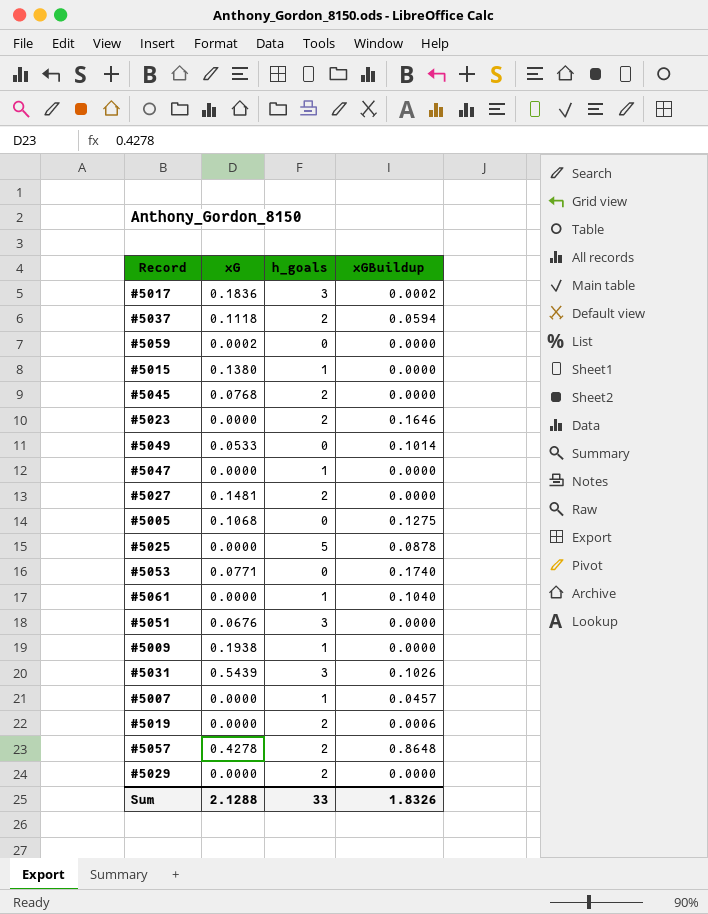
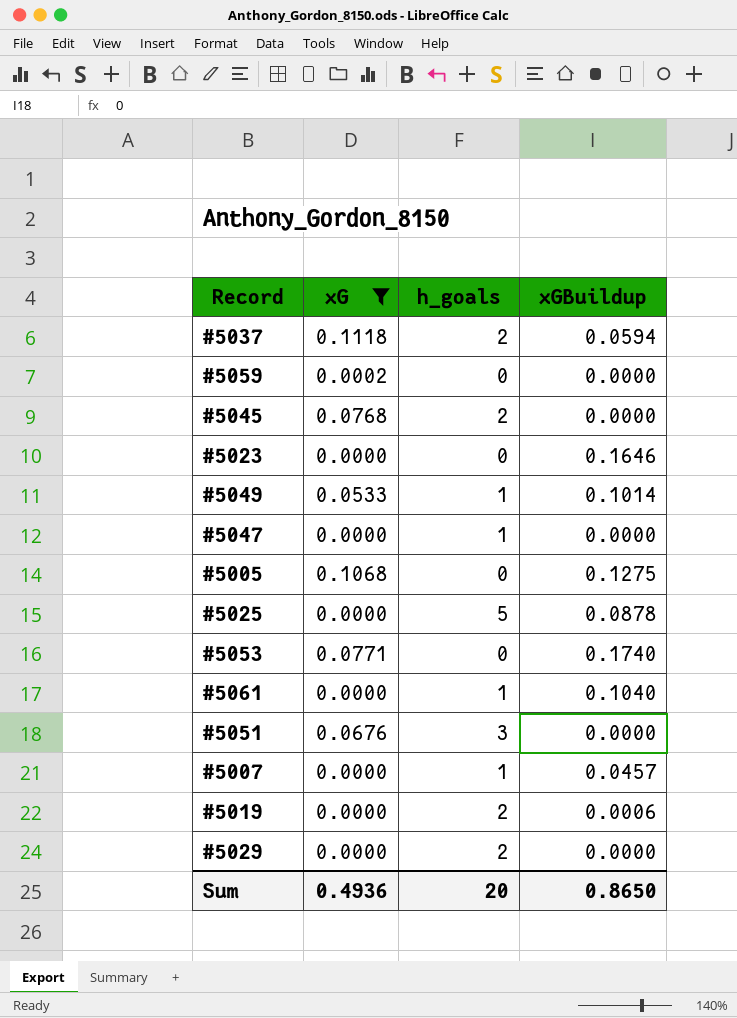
filter: none -> xG <= 0.1118
#5023 | h_goals: 2 -> 0
#5049 | h_goals: 0 -> 1
Sum | xG: 2.1288 -> 0.4936
Sum | h_goals: 33 -> 20
Sum | xGBuildup: 1.8326 -> 0.8650

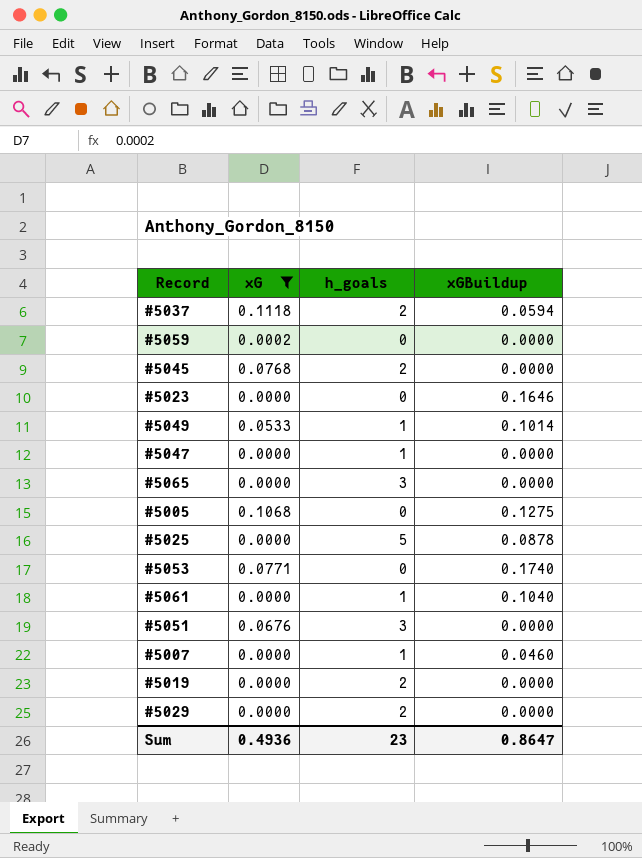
row #5065: none -> 0.0000 | 3 | 0.0000
#5007 | xGBuildup: 0.0457 -> 0.0460
#5019 | xGBuildup: 0.0006 -> 0.0000
Sum | h_goals: 20 -> 23
Sum | xGBuildup: 0.8650 -> 0.8647

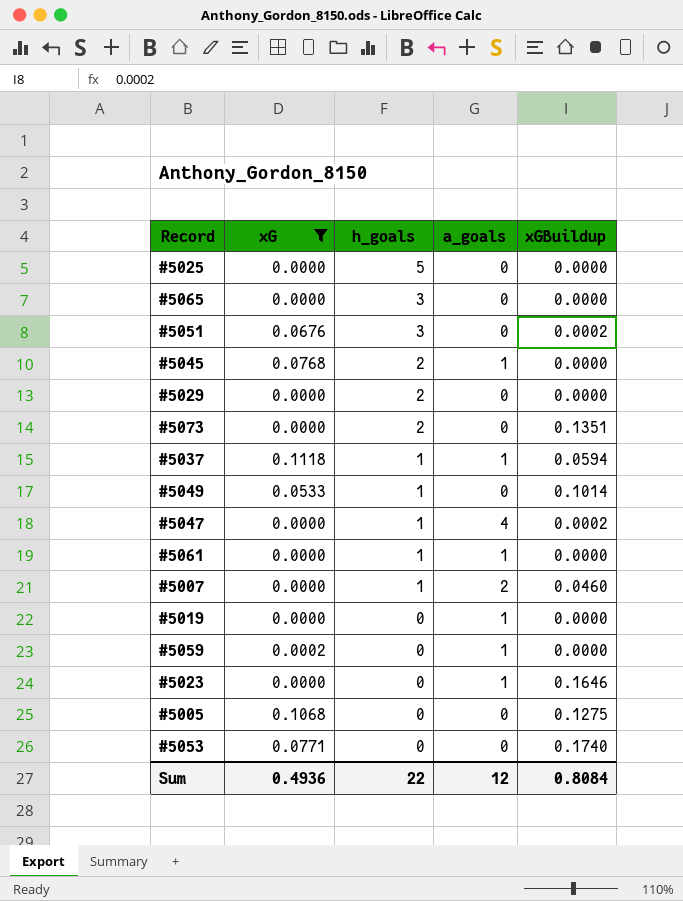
row order: none -> h_goals descending
column a_goals | position: none -> 4
#5025 | xGBuildup: 0.0878 -> 0.0000
#5051 | xGBuildup: 0.0000 -> 0.0002
row #5073: none -> 0.0000 | 2 | 0 | 0.1351
#5037 | h_goals: 2 -> 1
#5047 | xGBuildup: 0.0000 -> 0.0002
#5061 | xGBuildup: 0.1040 -> 0.0000
#5019 | h_goals: 2 -> 0
Sum | h_goals: 23 -> 22
Sum | xGBuildup: 0.8647 -> 0.8084

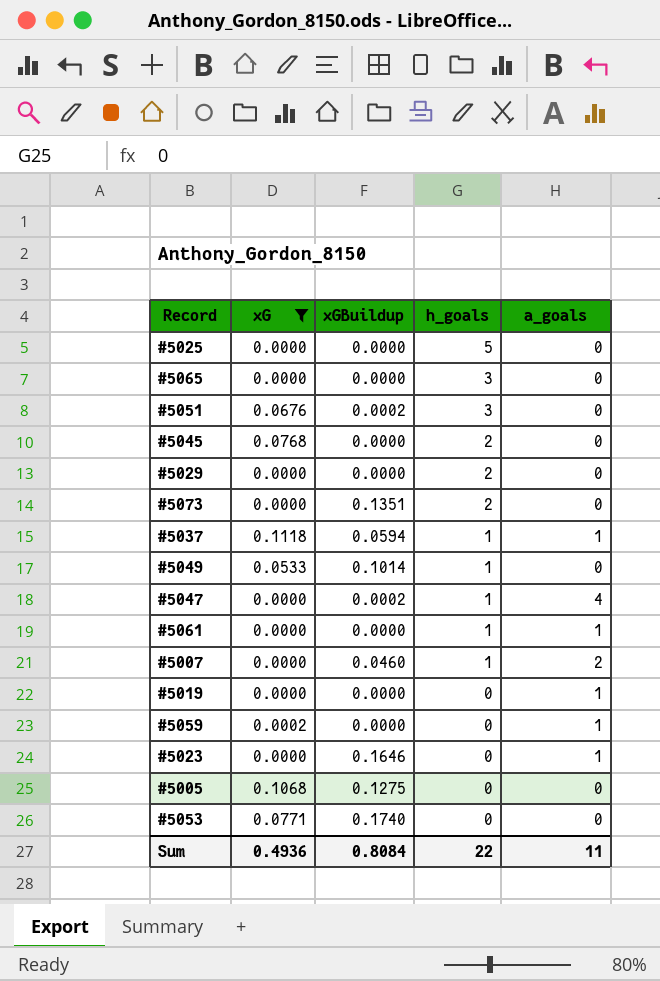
column xGBuildup | position: 5 -> 3
#5045 | a_goals: 1 -> 0
Sum | a_goals: 12 -> 11

